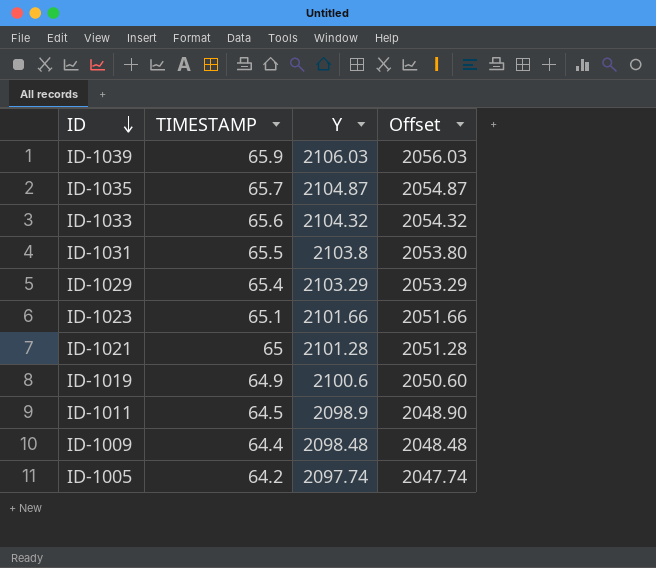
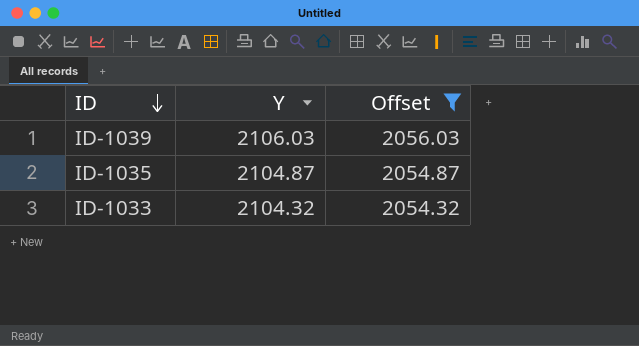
filter: none -> Offset >= 2054.32
column TIMESTAMP | position: 2 -> none

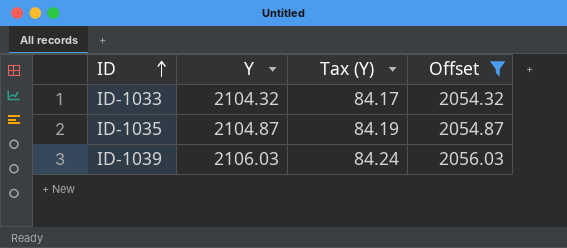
row order: ID descending -> ID ascending
column Tax (Y) | formula: none -> [Y] * 0.04

